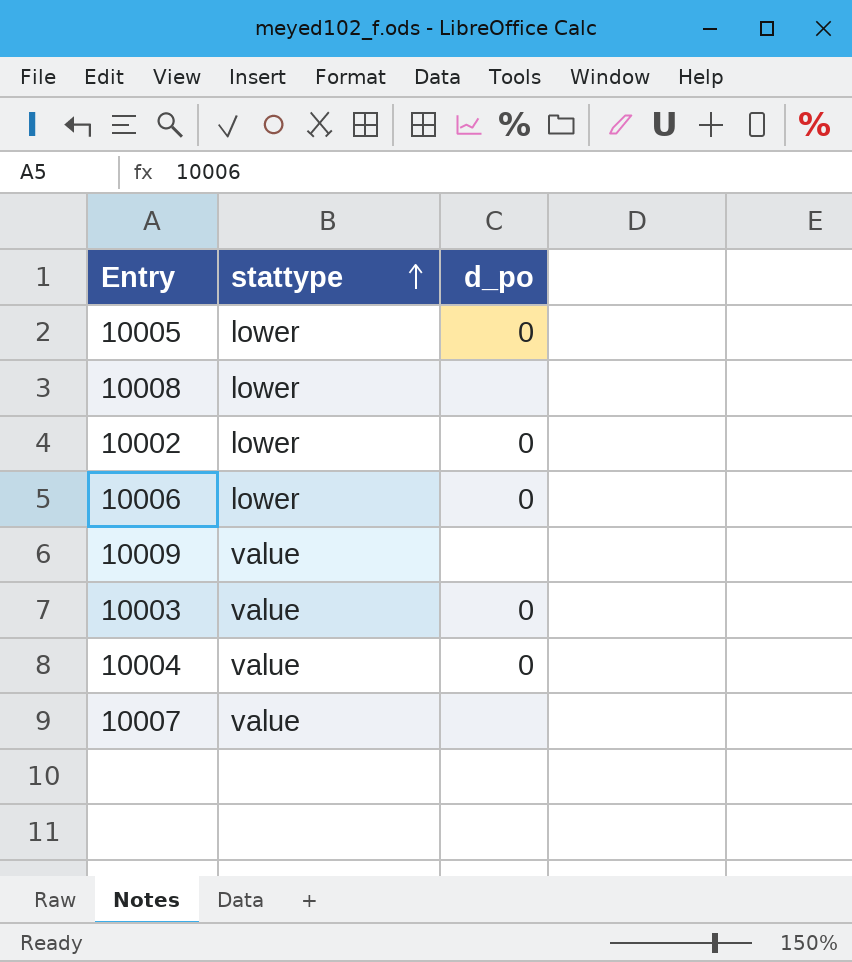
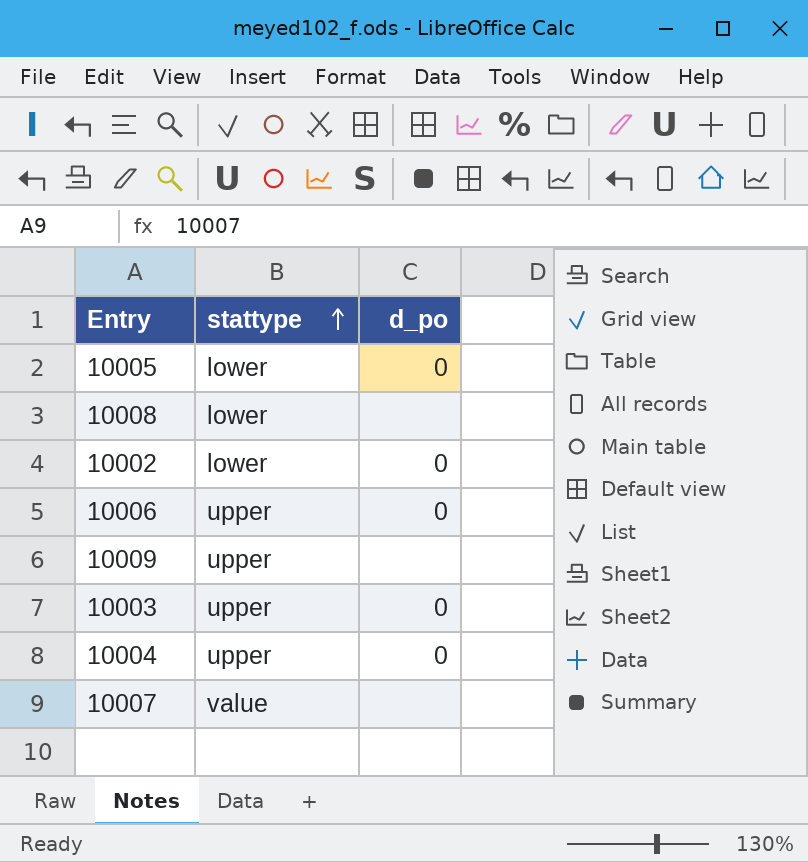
10006 | stattype: lower -> upper
10009 | stattype: value -> upper
10003 | stattype: value -> upper
10004 | stattype: value -> upper

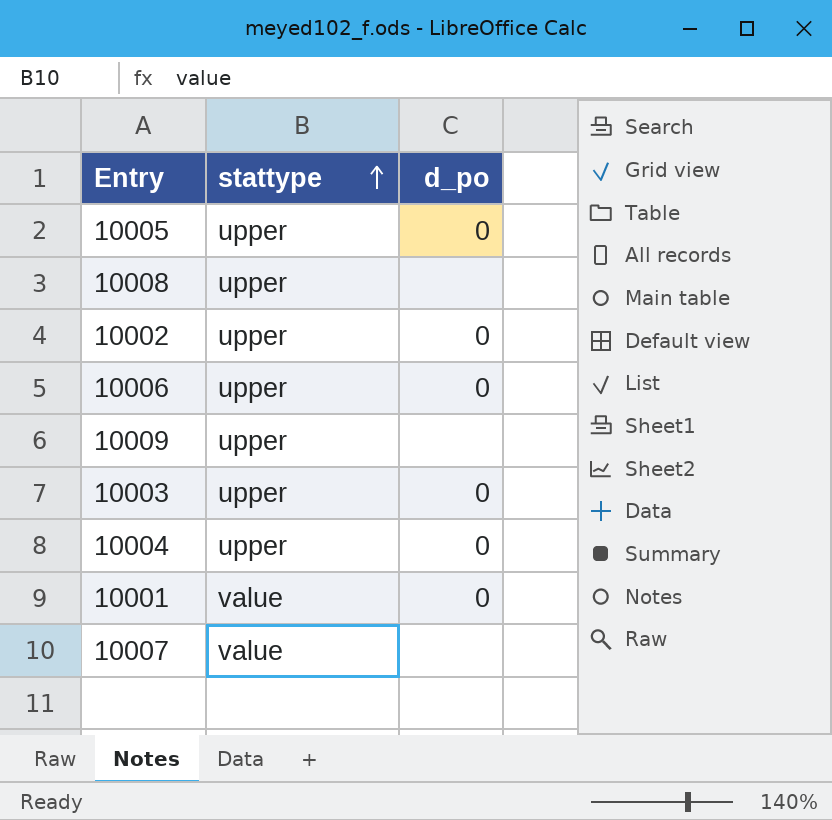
10005 | stattype: lower -> upper
10008 | stattype: lower -> upper
10002 | stattype: lower -> upper
row 10001: none -> value | 0

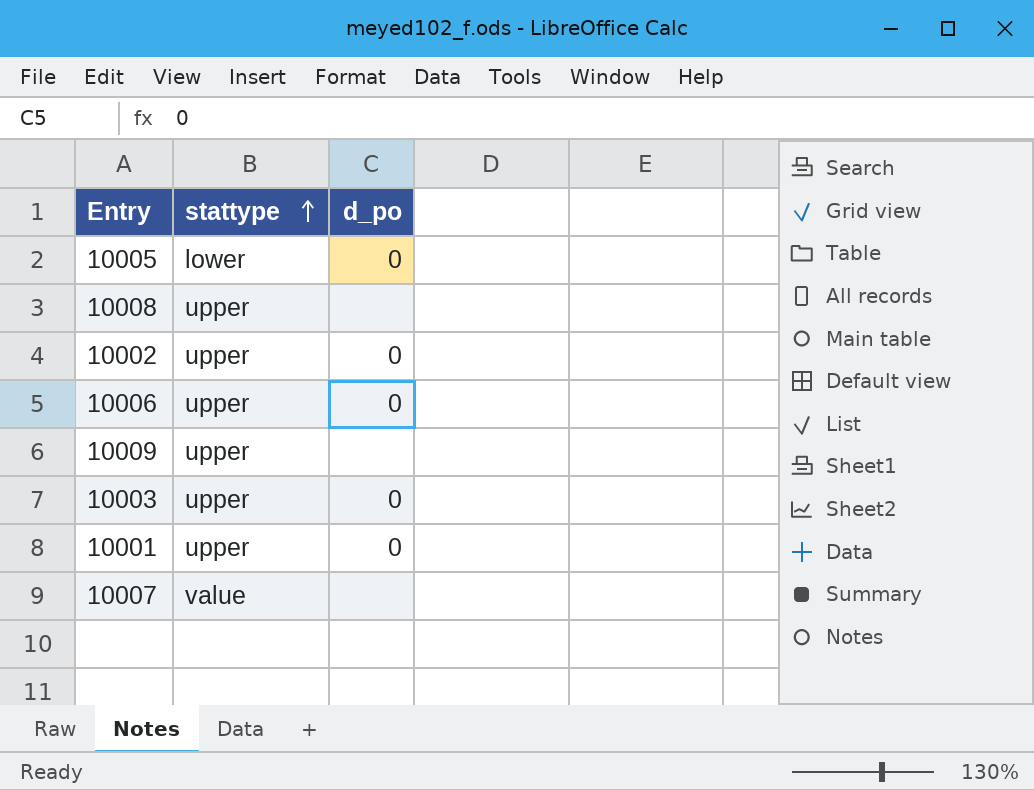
row 10004: upper | 0 -> none
10005 | stattype: upper -> lower
10001 | stattype: value -> upper

